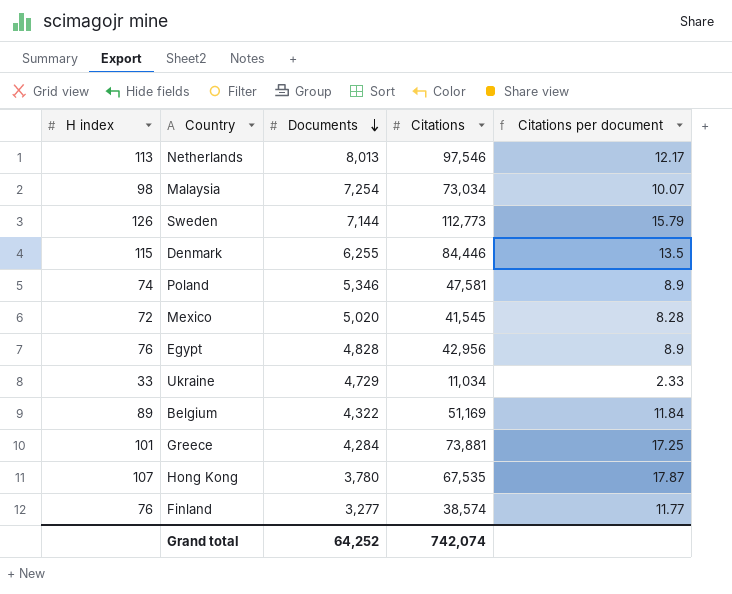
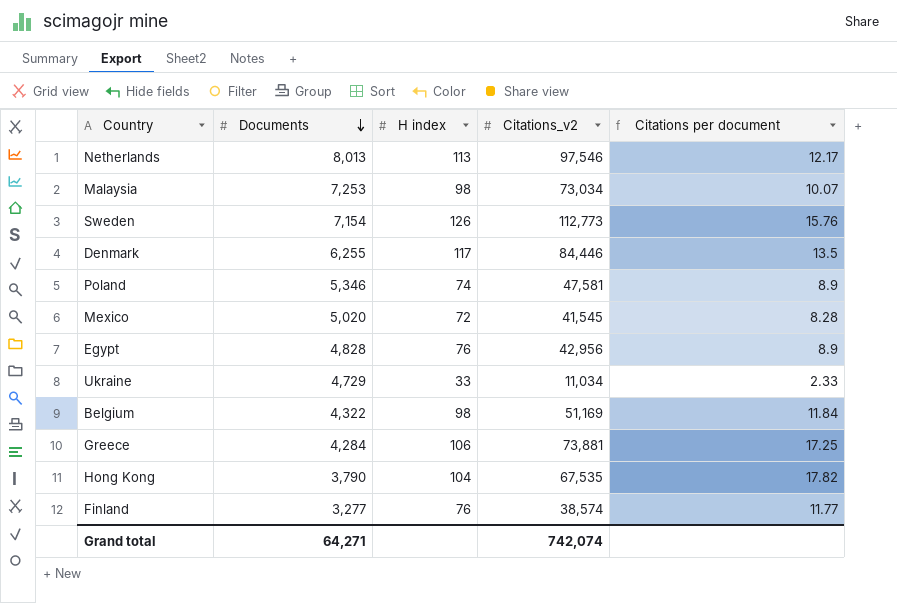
column H index | position: 1 -> 3
column name: Citations -> Citations_v2
Malaysia | Documents: 7,254 -> 7,253
Sweden | Documents: 7,144 -> 7,154
Sweden | Citations per document: 15.79 -> 15.76
Denmark | H index: 115 -> 117
Belgium | H index: 89 -> 98
Greece | H index: 101 -> 106
Hong Kong | Documents: 3,780 -> 3,790
Hong Kong | H index: 107 -> 104
Hong Kong | Citations per document: 17.87 -> 17.82
Grand total | Documents: 64,252 -> 64,271

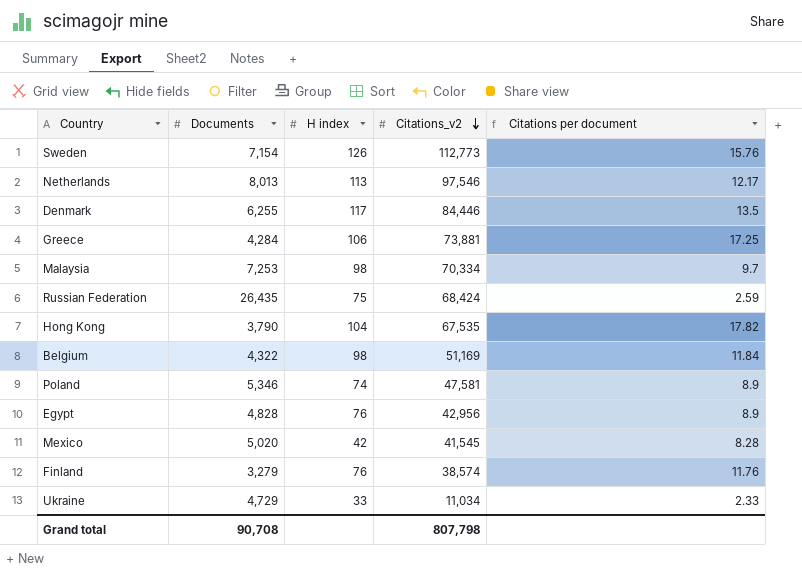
row order: Documents descending -> Citations_v2 descending
Malaysia | Citations_v2: 73,034 -> 70,334
Malaysia | Citations per document: 10.07 -> 9.7
row Russian Federation: none -> 26,435 | 75 | 68,424 | 2.59
Mexico | H index: 72 -> 42
Finland | Documents: 3,277 -> 3,279
Finland | Citations per document: 11.77 -> 11.76
Grand total | Documents: 64,271 -> 90,708
Grand total | Citations_v2: 742,074 -> 807,798

